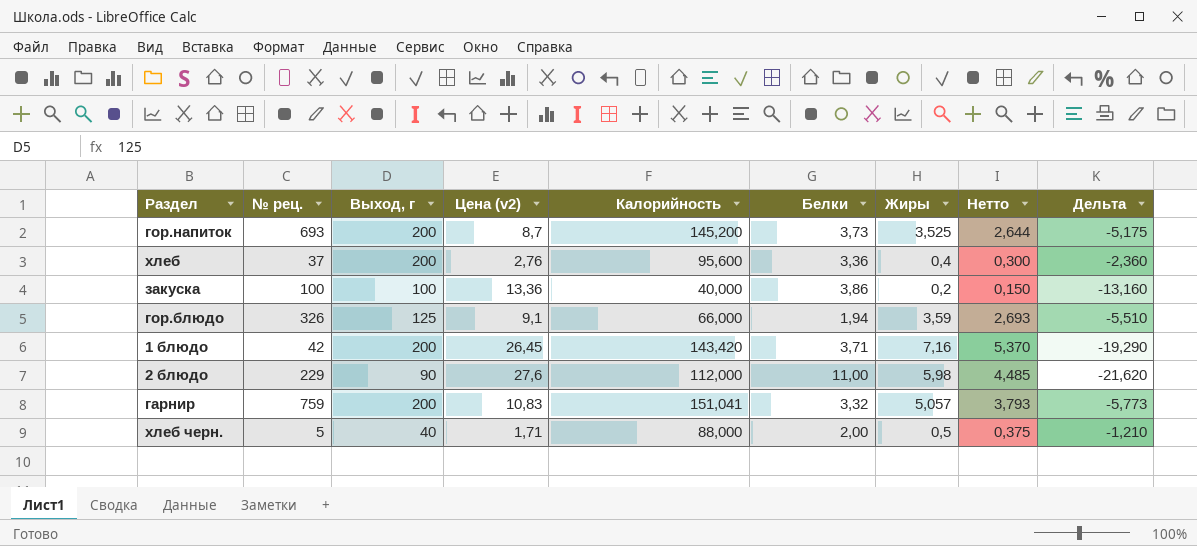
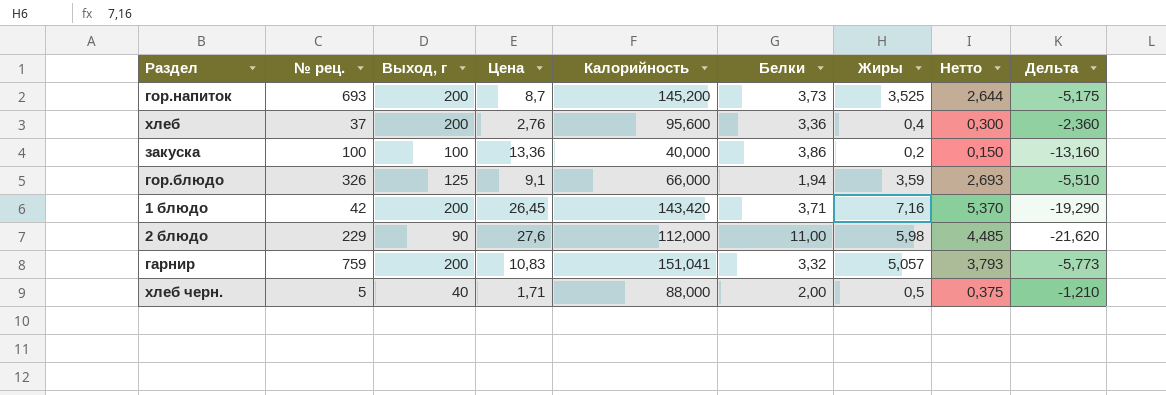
column name: Цена (v2) -> Цена

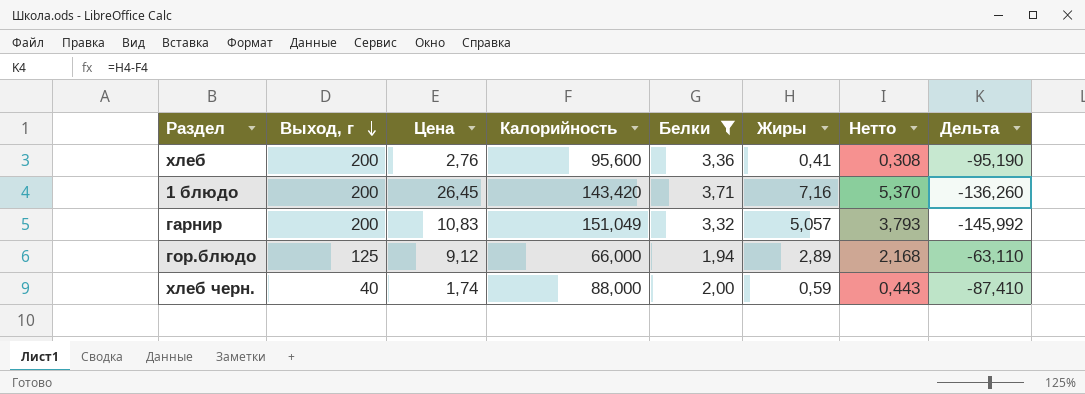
filter: none -> Белки <= 3,71
row order: none -> Выход, г descending
column № рец. | position: 2 -> none
column Дельта | formula: [Жиры] - [Цена] -> [Жиры] - [Калорийность]
хлеб | Жиры: 0,4 -> 0,41
хлеб | Нетто: 0,300 -> 0,308
гарнир | Калорийность: 151,041 -> 151,049
гор.блюдо | Цена: 9,1 -> 9,12
гор.блюдо | Жиры: 3,59 -> 2,89
гор.блюдо | Нетто: 2,693 -> 2,168
хлеб черн. | Цена: 1,71 -> 1,74
хлеб черн. | Жиры: 0,5 -> 0,59
хлеб черн. | Нетто: 0,375 -> 0,443

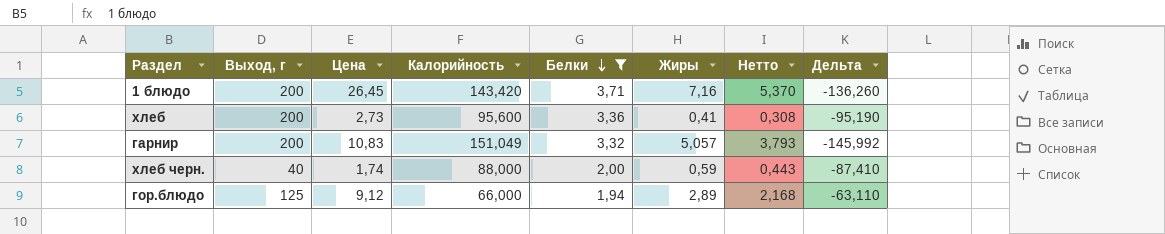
row order: Выход, г descending -> Белки descending
хлеб | Цена: 2,76 -> 2,73

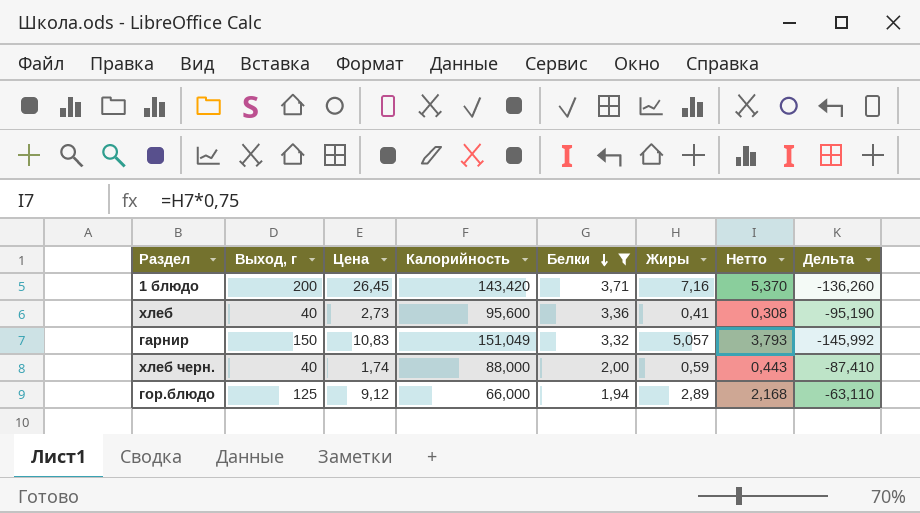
хлеб | Выход, г: 200 -> 40
гарнир | Выход, г: 200 -> 150

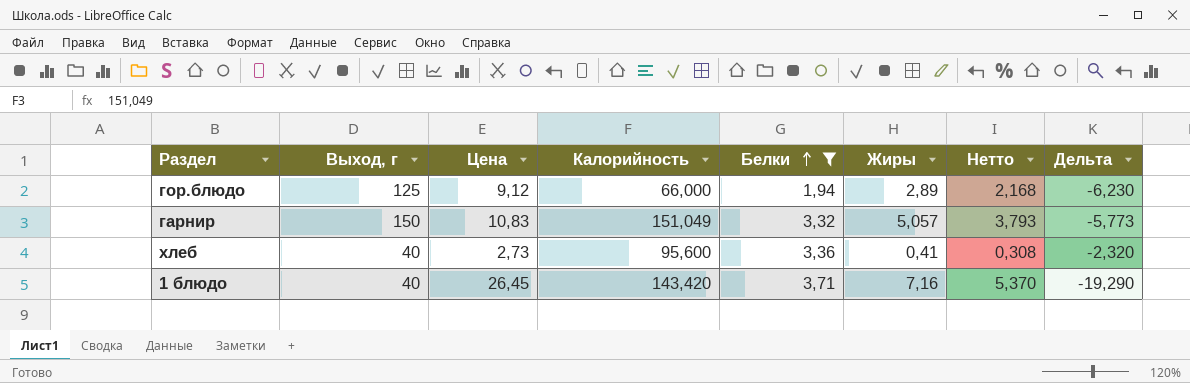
row order: Белки descending -> Белки ascending
column Дельта | formula: [Жиры] - [Калорийность] -> [Жиры] - [Цена]
row хлеб черн.: 40 | 1,74 | 88,000 | 2,00 | 0,59 | 0,443 | -87,410 -> none
1 блюдо | Выход, г: 200 -> 40

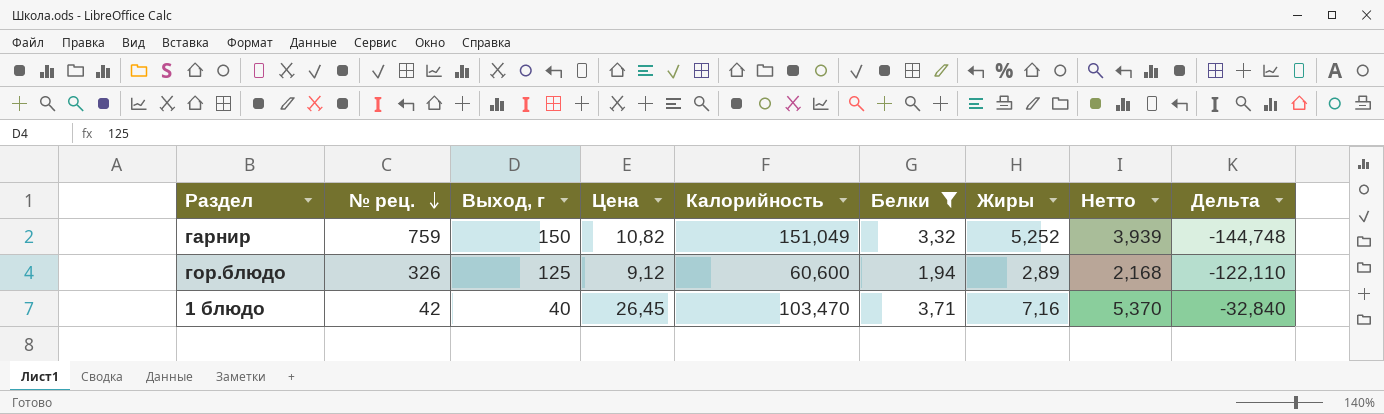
row order: Белки ascending -> № рец. descending
column № рец. | position: none -> 2
column Дельта | formula: [Жиры] - [Цена] -> [Жиры] - [Выход, г]
row хлеб: 40 | 2,73 | 95,600 | 3,36 | 0,41 | 0,308 | -2,320 -> none
гарнир | Цена: 10,83 -> 10,82
гарнир | Жиры: 5,057 -> 5,252
гарнир | Нетто: 3,793 -> 3,939
гор.блюдо | Калорийность: 66,000 -> 60,600
1 блюдо | Калорийность: 143,420 -> 103,470

